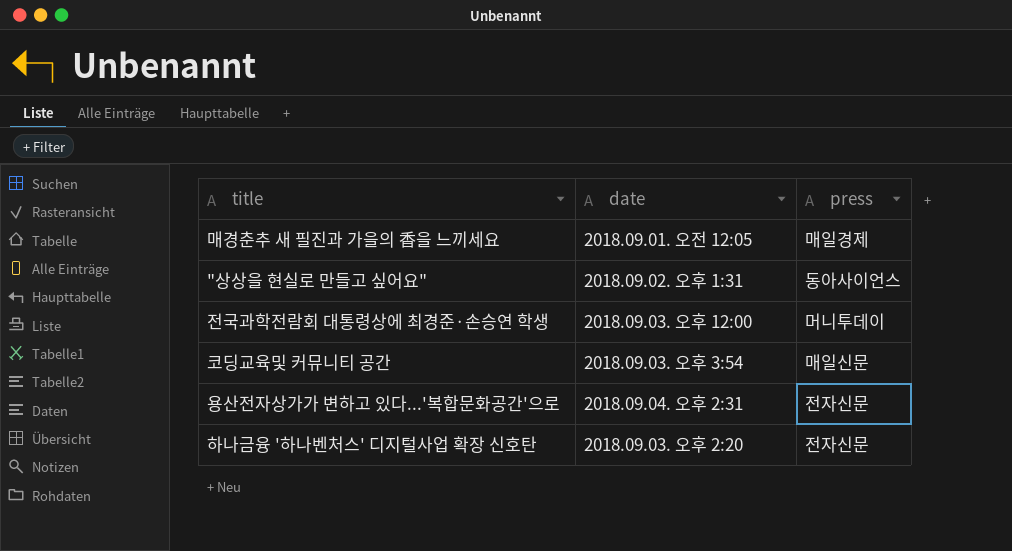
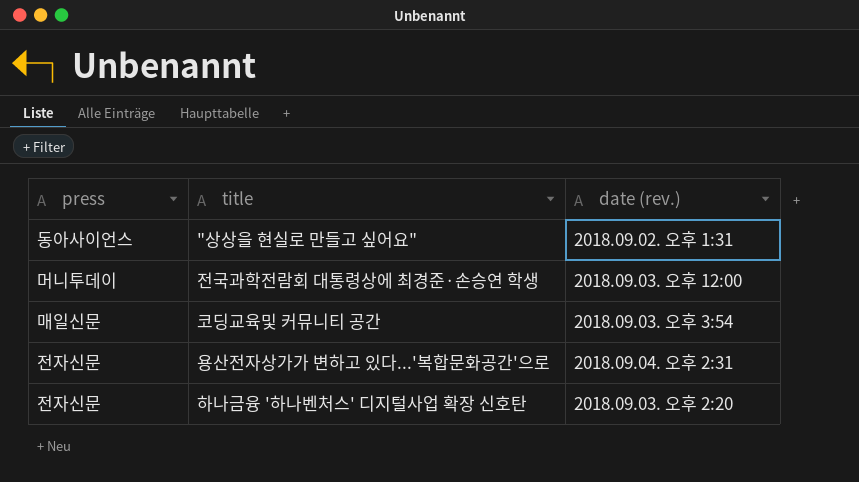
column press | position: 3 -> 1
column name: date -> date (rev.)
row 매경춘추 새 필진과 가을의 香을 느끼세요: 2018.09.01. 오전 12:05 | 매일경제 -> none

